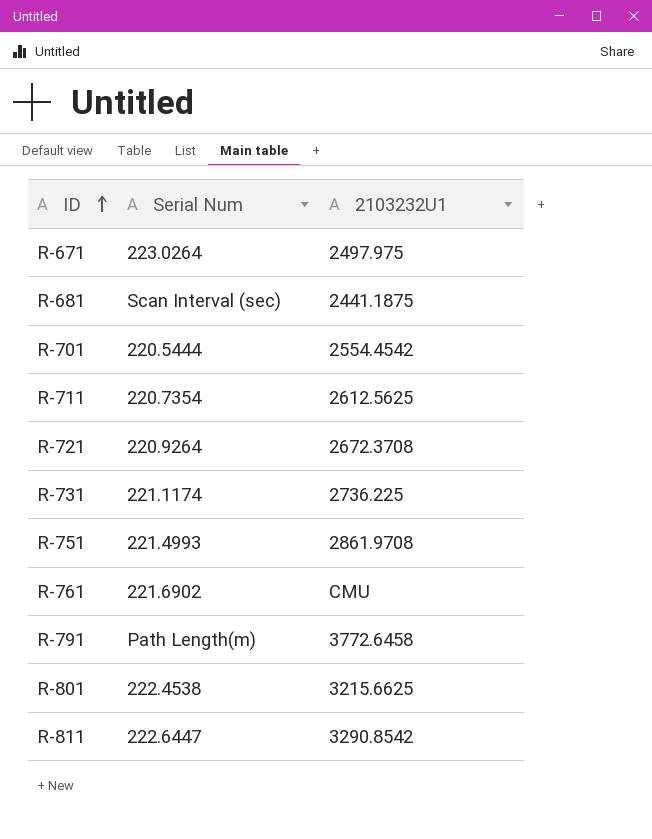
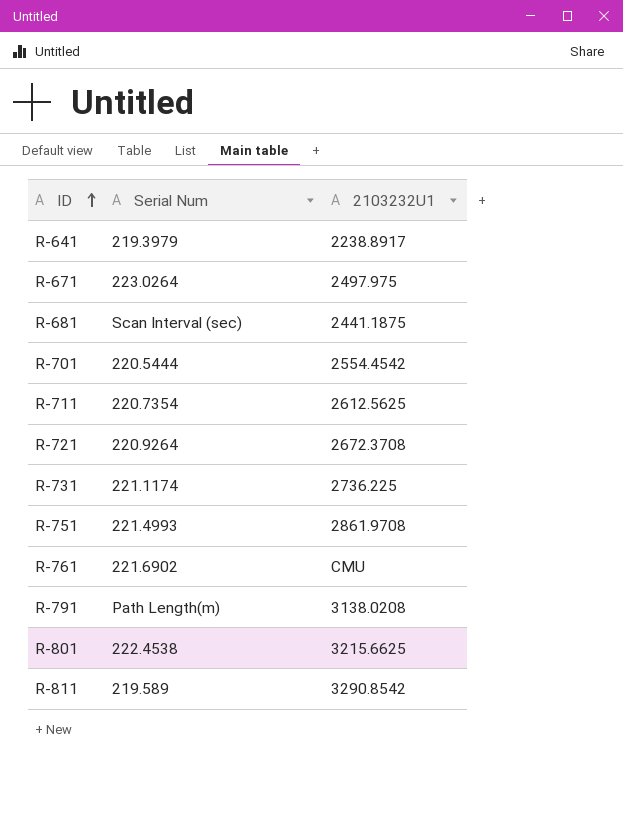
row R-641: none -> 219.3979 | 2238.8917
R-791 | 2103232U1: 3772.6458 -> 3138.0208
R-811 | Serial Num: 222.6447 -> 219.589

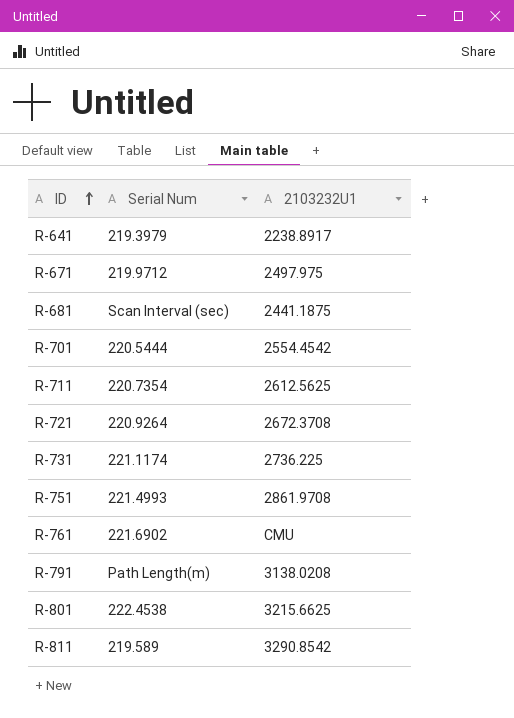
R-671 | Serial Num: 223.0264 -> 219.9712

